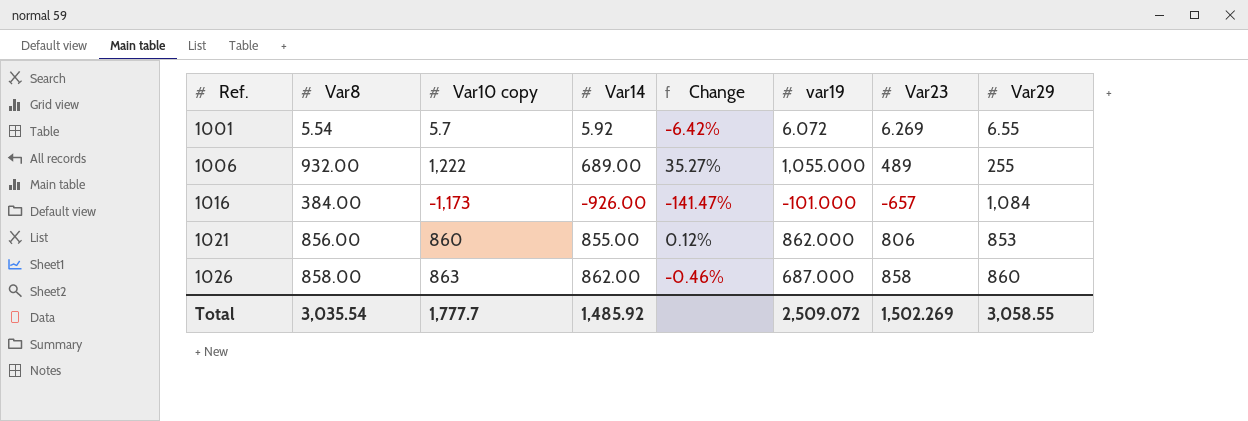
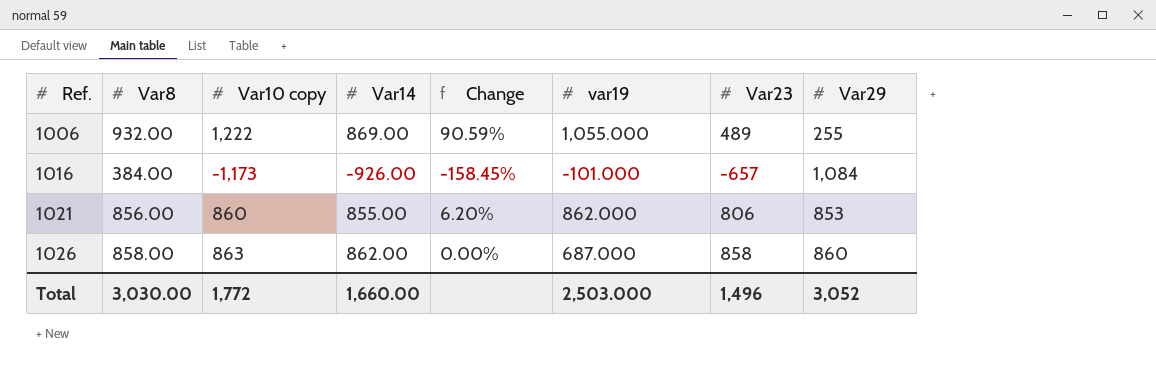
column Change | formula: ([Var8] - [Var14]) / [Var14] -> ([Var8] - [Var23]) / [Var23]
row 1001: 5.54 | 5.7 | 5.92 | -6.42% | 6.072 | 6.269 | 6.55 -> none
1006 | Var14: 689.00 -> 869.00
Total | Var8: 3,035.54 -> 3,030.00
Total | Var10 copy: 1,777.7 -> 1,772
Total | Var14: 1,485.92 -> 1,660.00
Total | var19: 2,509.072 -> 2,503.000
Total | Var23: 1,502.269 -> 1,496
Total | Var29: 3,058.55 -> 3,052

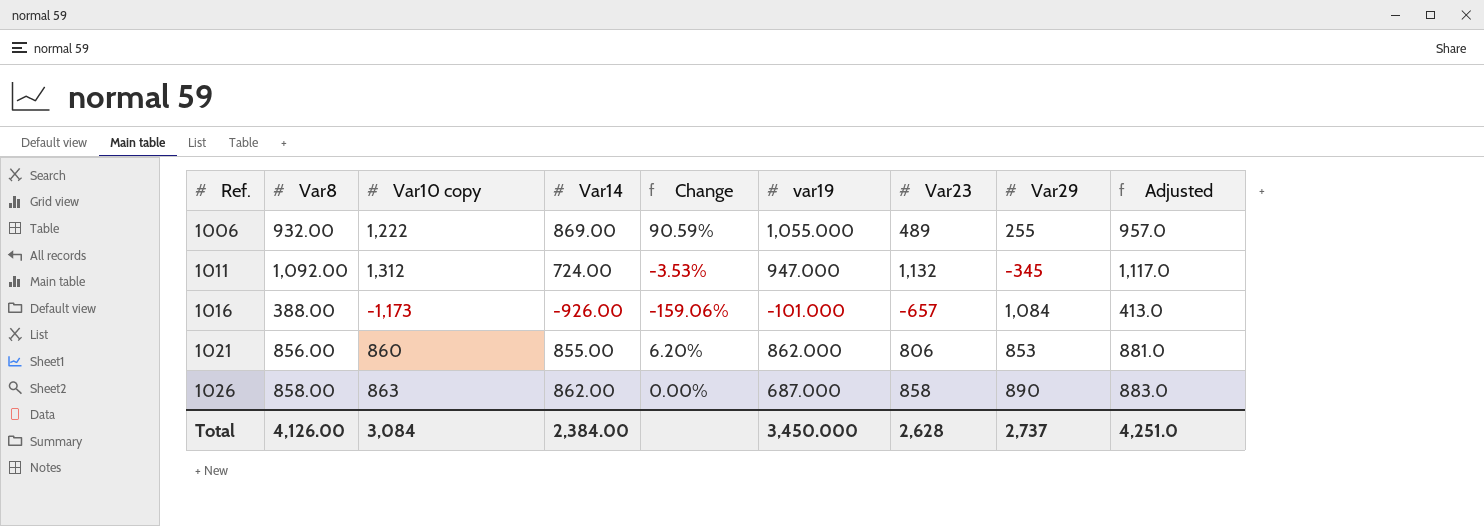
column Adjusted | formula: none -> [Var8] + 25
row 1011: none -> 1,092.00 | 1,312 | 724.00 | -3.53% | 947.000 | 1,132 | -345 | 1,117.0
1016 | Var8: 384.00 -> 388.00
1016 | Change: -158.45% -> -159.06%
1026 | Var29: 860 -> 890
Total | Var8: 3,030.00 -> 4,126.00
Total | Var10 copy: 1,772 -> 3,084
Total | Var14: 1,660.00 -> 2,384.00
Total | var19: 2,503.000 -> 3,450.000
Total | Var23: 1,496 -> 2,628
Total | Var29: 3,052 -> 2,737

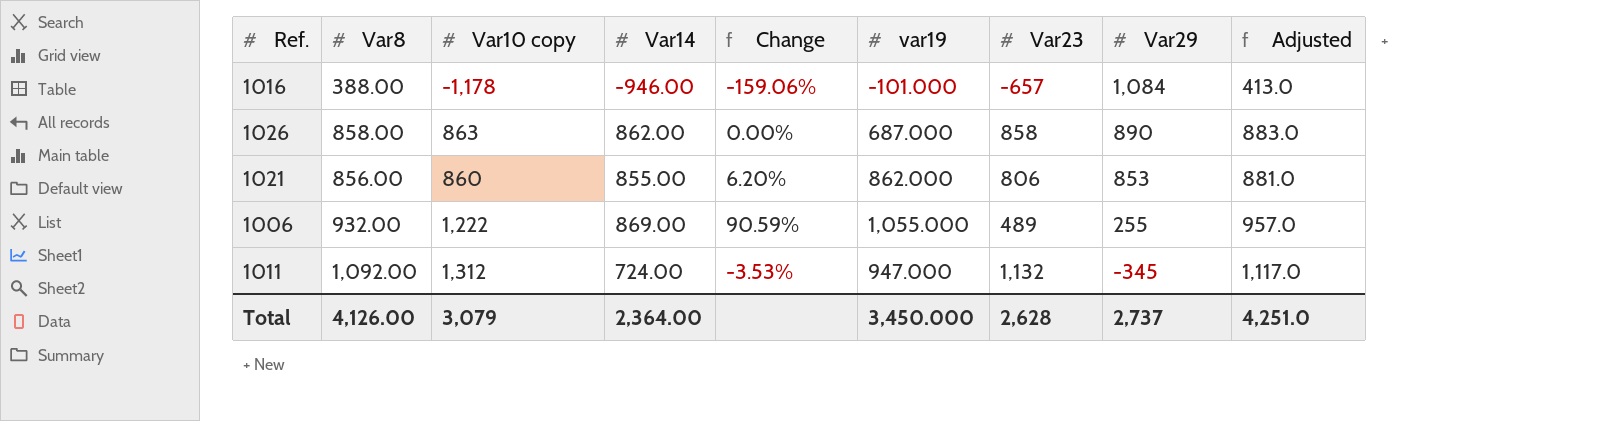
row order: Ref. ascending -> Var29 descending
1016 | Var10 copy: -1,173 -> -1,178
1016 | Var14: -926.00 -> -946.00
Total | Var10 copy: 3,084 -> 3,079
Total | Var14: 2,384.00 -> 2,364.00

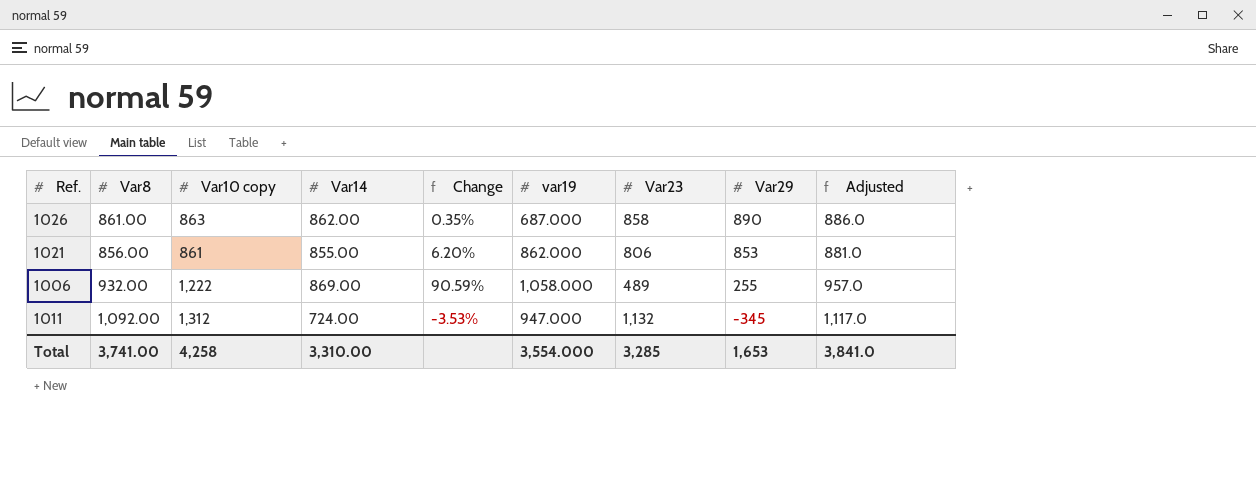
row 1016: 388.00 | -1,178 | -946.00 | -159.06% | -101.000 | -657 | 1,084 | 413.0 -> none
1026 | Var8: 858.00 -> 861.00
1026 | Change: 0.00% -> 0.35%
1026 | Adjusted: 883.0 -> 886.0
1021 | Var10 copy: 860 -> 861
1006 | var19: 1,055.000 -> 1,058.000
Total | Var8: 4,126.00 -> 3,741.00
Total | Var10 copy: 3,079 -> 4,258
Total | Var14: 2,364.00 -> 3,310.00
Total | var19: 3,450.000 -> 3,554.000
Total | Var23: 2,628 -> 3,285
Total | Var29: 2,737 -> 1,653
Total | Adjusted: 4,251.0 -> 3,841.0

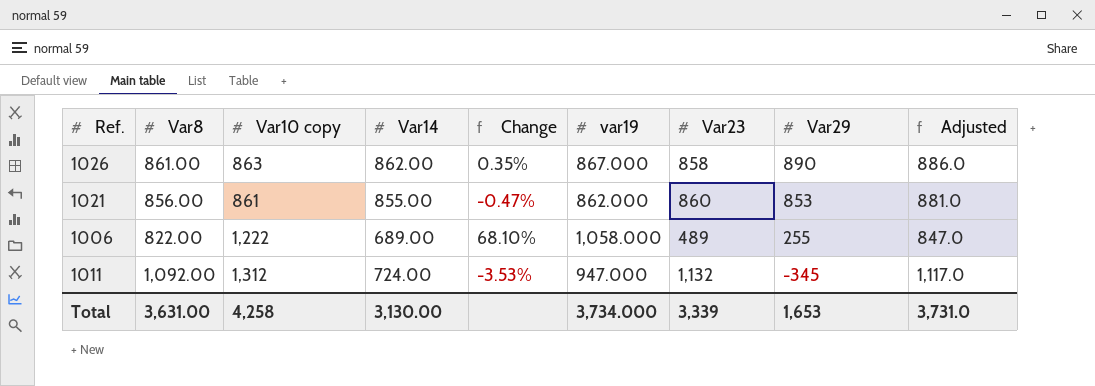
1026 | var19: 687.000 -> 867.000
1021 | Change: 6.20% -> -0.47%
1021 | Var23: 806 -> 860
1006 | Var8: 932.00 -> 822.00
1006 | Var14: 869.00 -> 689.00
1006 | Change: 90.59% -> 68.10%
1006 | Adjusted: 957.0 -> 847.0
Total | Var8: 3,741.00 -> 3,631.00
Total | Var14: 3,310.00 -> 3,130.00
Total | var19: 3,554.000 -> 3,734.000
Total | Var23: 3,285 -> 3,339
Total | Adjusted: 3,841.0 -> 3,731.0

